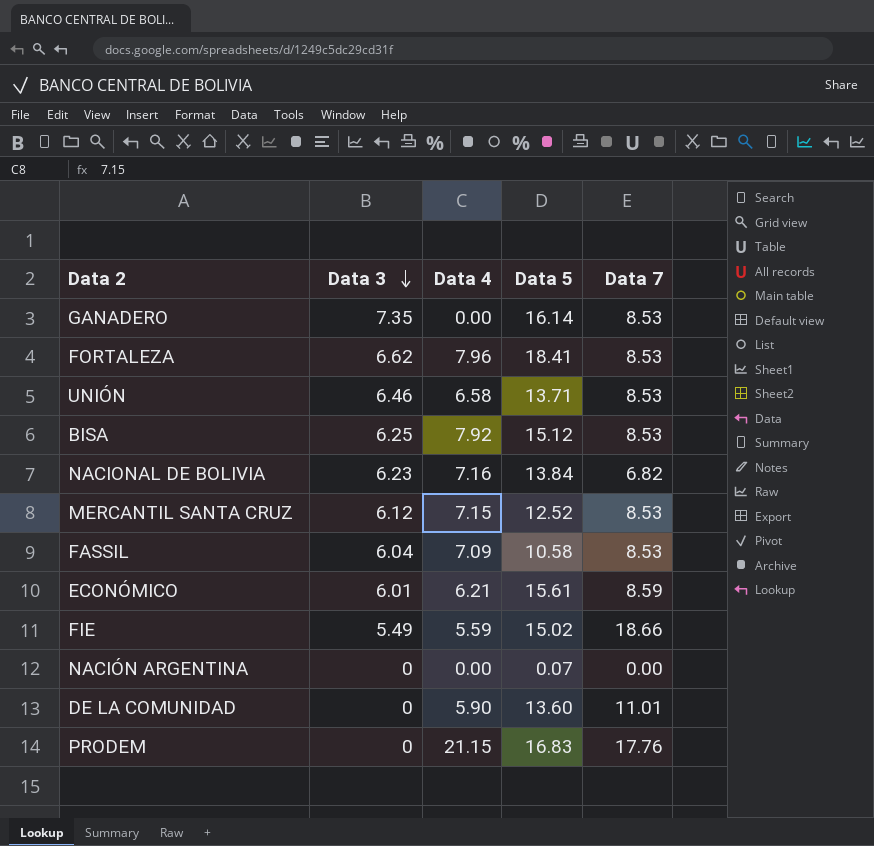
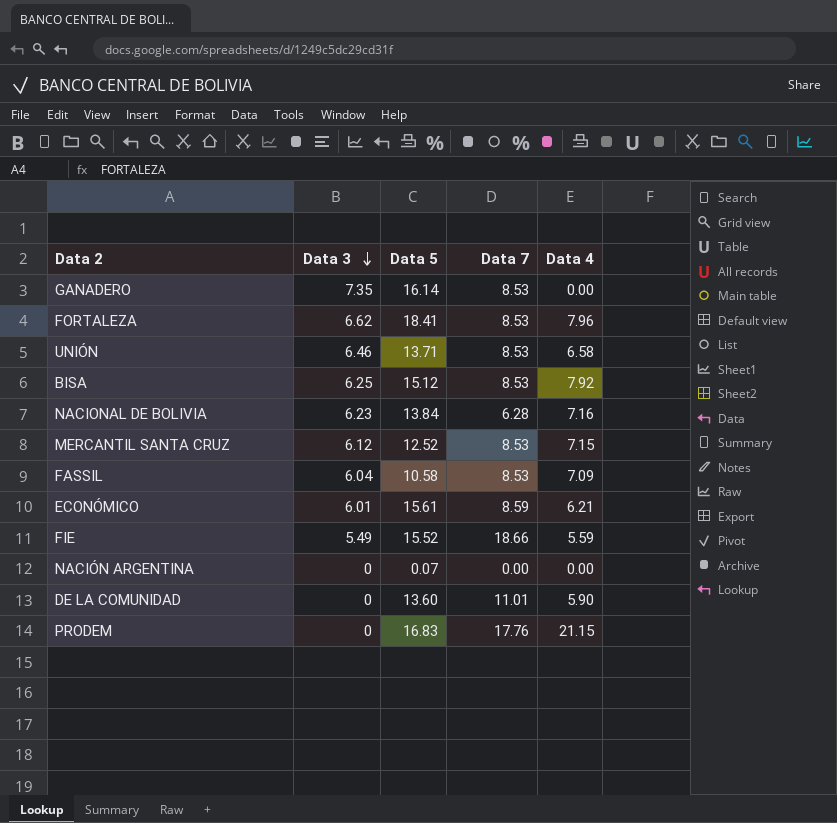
column Data 4 | position: 3 -> 5
NACIONAL DE BOLIVIA | Data 7: 6.82 -> 6.28
FIE | Data 5: 15.02 -> 15.52

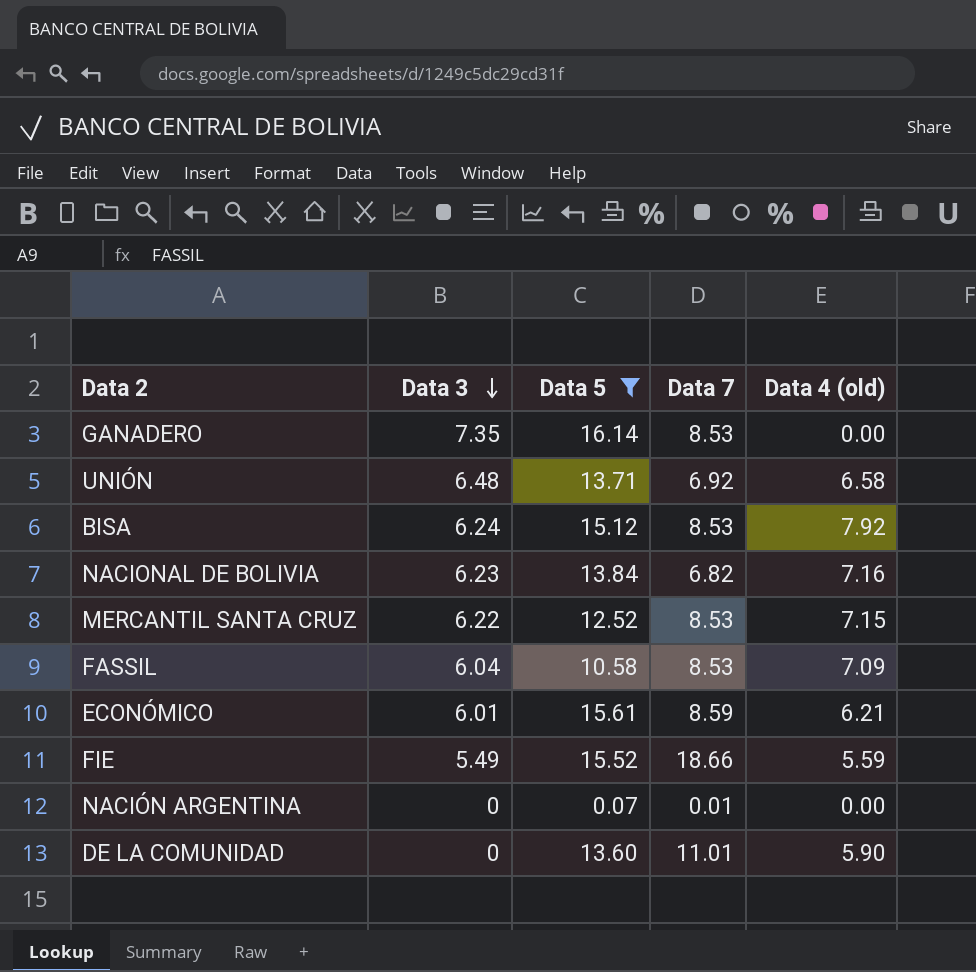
filter: none -> Data 5 <= 16.14
column name: Data 4 -> Data 4 (old)
UNIÓN | Data 3: 6.46 -> 6.48
UNIÓN | Data 7: 8.53 -> 6.92
BISA | Data 3: 6.25 -> 6.24
NACIONAL DE BOLIVIA | Data 7: 6.28 -> 6.82
MERCANTIL SANTA CRUZ | Data 3: 6.12 -> 6.22
NACIÓN ARGENTINA | Data 7: 0.00 -> 0.01

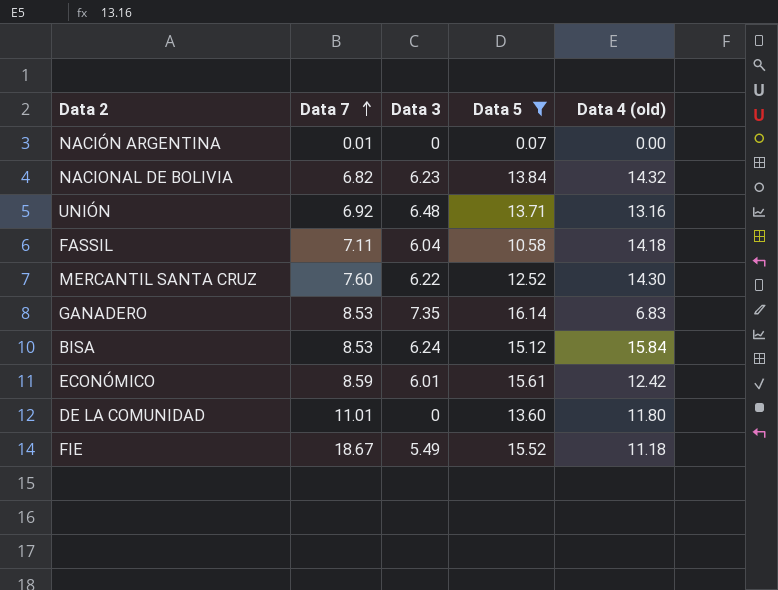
row order: Data 3 descending -> Data 7 ascending
column Data 7 | position: 4 -> 2
NACIONAL DE BOLIVIA | Data 4 (old): 7.16 -> 14.32
UNIÓN | Data 4 (old): 6.58 -> 13.16
FASSIL | Data 7: 8.53 -> 7.11
FASSIL | Data 4 (old): 7.09 -> 14.18
MERCANTIL SANTA CRUZ | Data 7: 8.53 -> 7.60
MERCANTIL SANTA CRUZ | Data 4 (old): 7.15 -> 14.30
GANADERO | Data 4 (old): 0.00 -> 6.83
BISA | Data 4 (old): 7.92 -> 15.84
ECONÓMICO | Data 4 (old): 6.21 -> 12.42
DE LA COMUNIDAD | Data 4 (old): 5.90 -> 11.80
FIE | Data 7: 18.66 -> 18.67
FIE | Data 4 (old): 5.59 -> 11.18

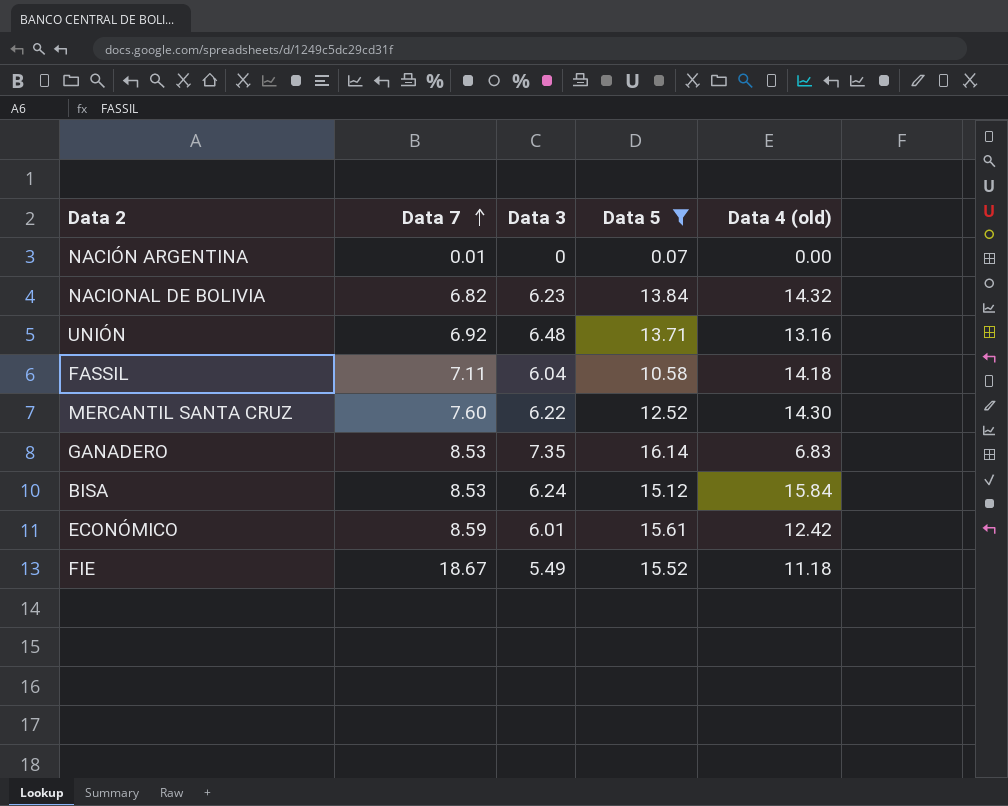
row DE LA COMUNIDAD: 11.01 | 0 | 13.60 | 11.80 -> none

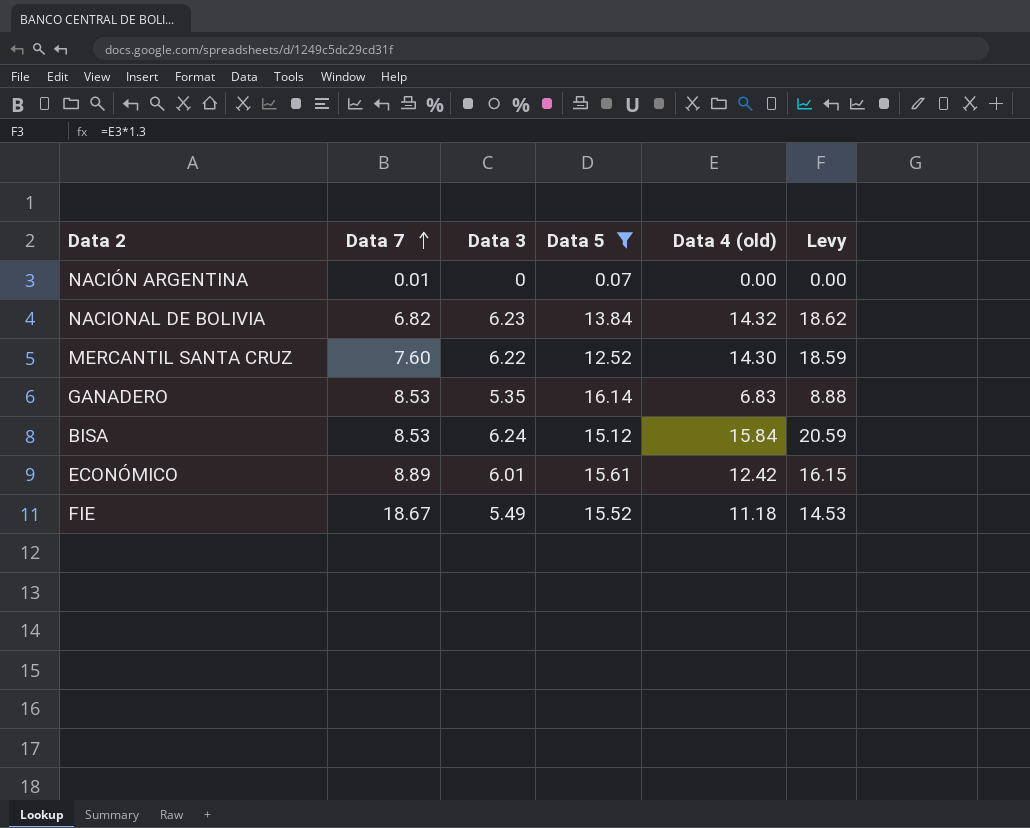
column Levy | formula: none -> [Data 4 (old)] * 1.3
row UNIÓN: 6.92 | 6.48 | 13.71 | 13.16 -> none
row FASSIL: 7.11 | 6.04 | 10.58 | 14.18 -> none
GANADERO | Data 3: 7.35 -> 5.35
ECONÓMICO | Data 7: 8.59 -> 8.89

